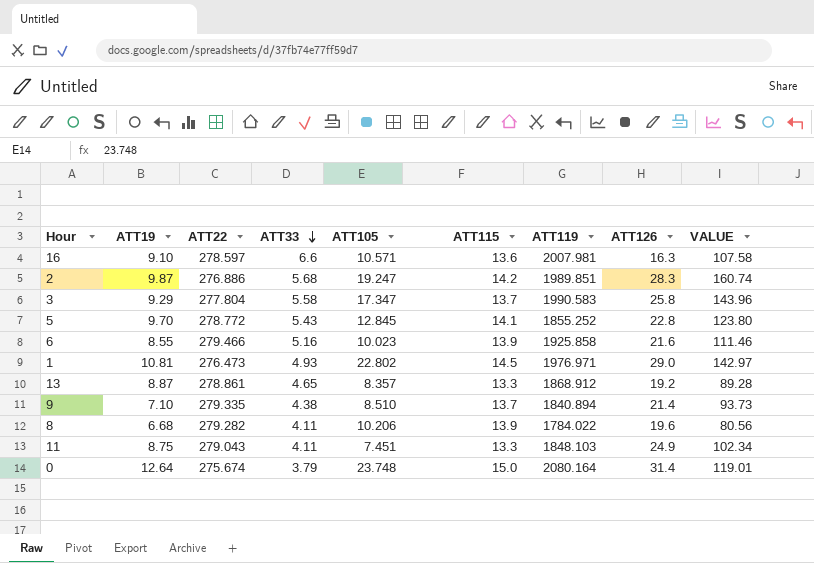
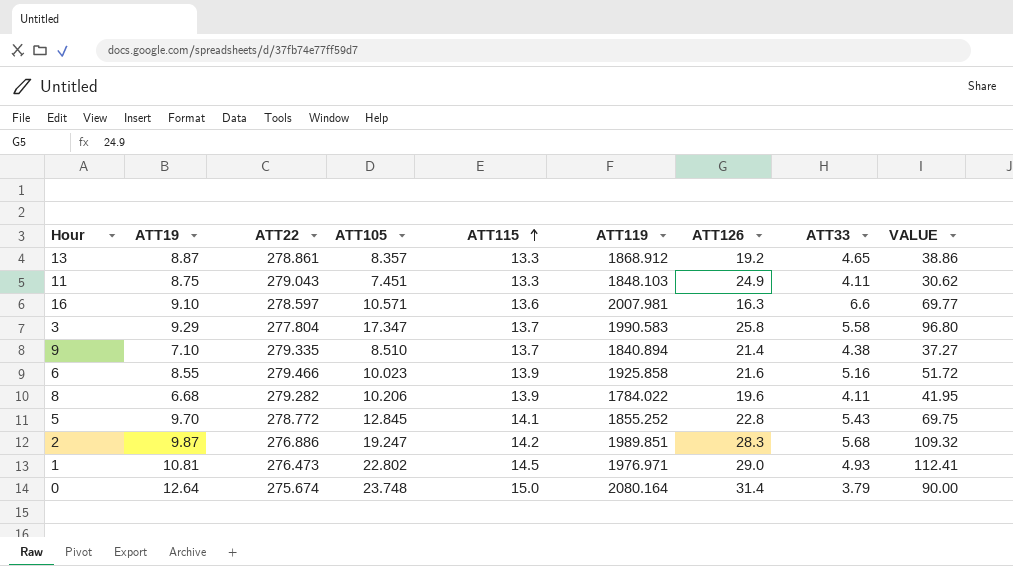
row order: ATT33 descending -> ATT115 ascending
column ATT33 | position: 4 -> 8
column VALUE | formula: [ATT33] * [ATT126] -> [ATT105] * [ATT33]

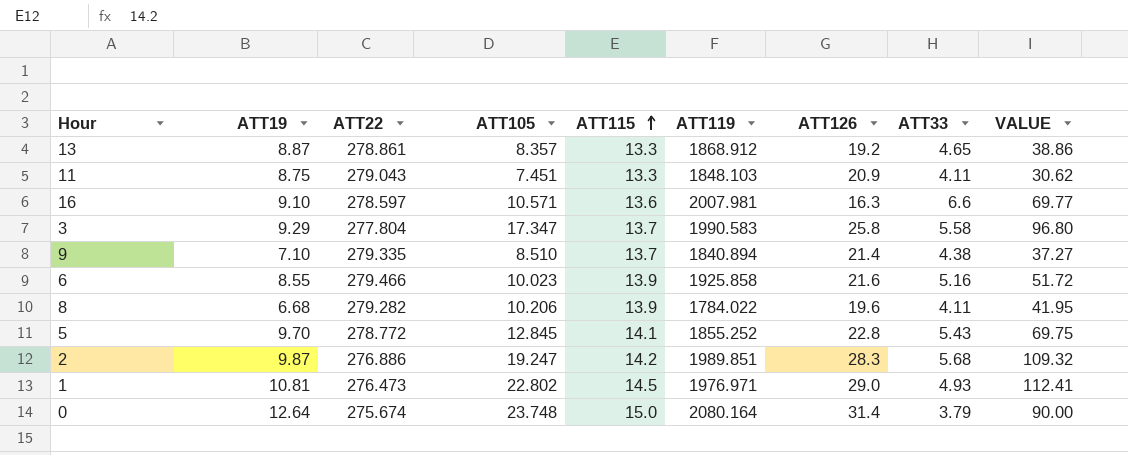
11 | ATT126: 24.9 -> 20.9

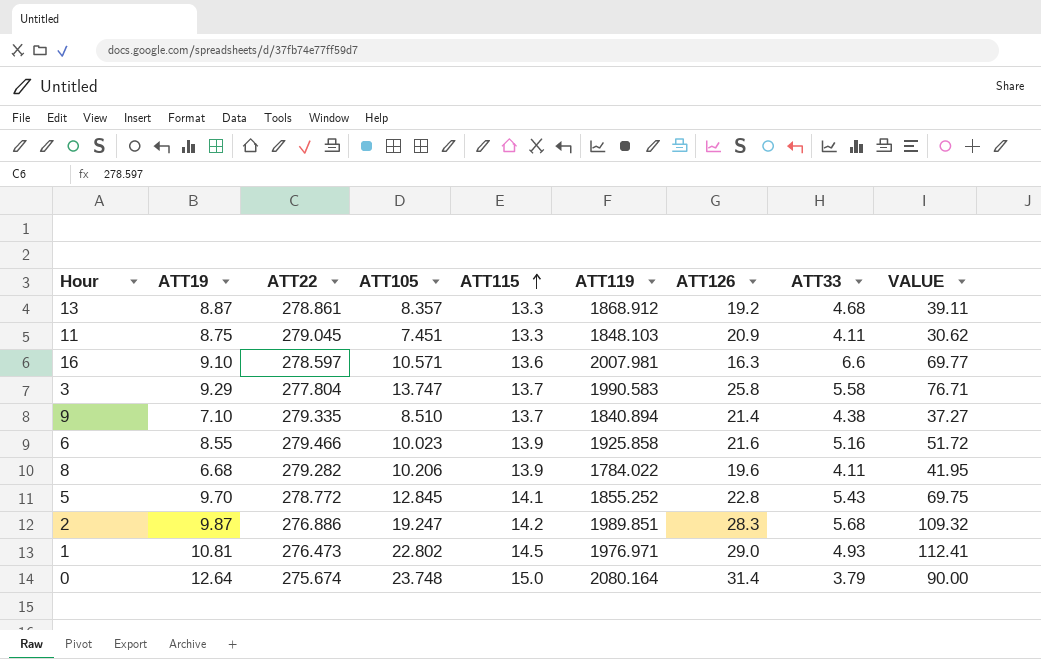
13 | ATT33: 4.65 -> 4.68
13 | VALUE: 38.86 -> 39.11
11 | ATT22: 279.043 -> 279.045
3 | ATT105: 17.347 -> 13.747
3 | VALUE: 96.80 -> 76.71

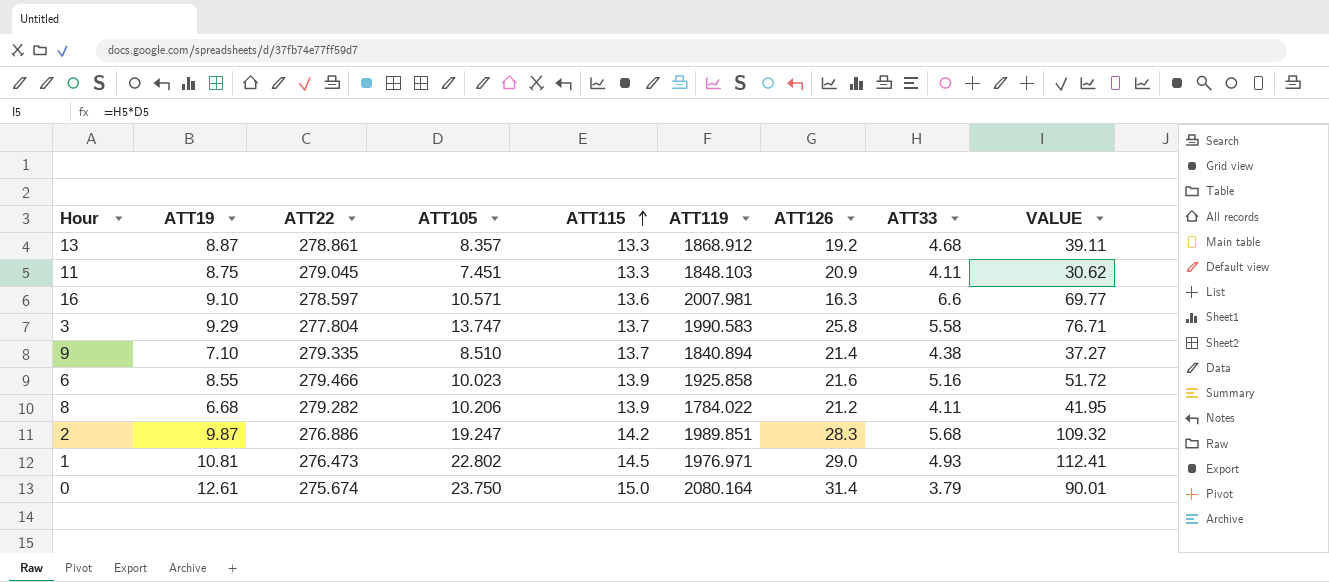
row 5: 9.70 | 278.772 | 12.845 | 14.1 | 1855.252 | 22.8 | 5.43 | 69.75 -> none
8 | ATT126: 19.6 -> 21.2
0 | ATT19: 12.64 -> 12.61
0 | ATT105: 23.748 -> 23.750
0 | VALUE: 90.00 -> 90.01

